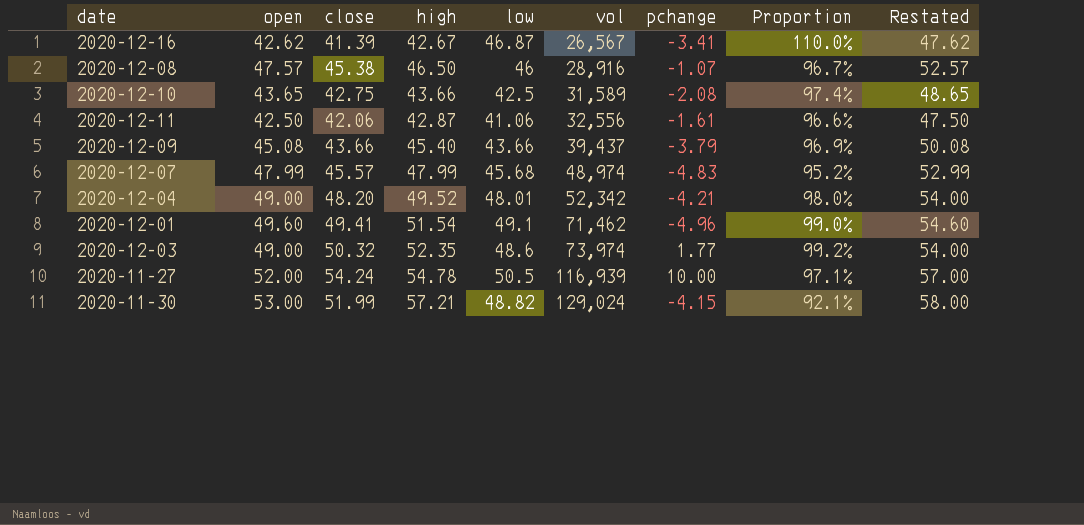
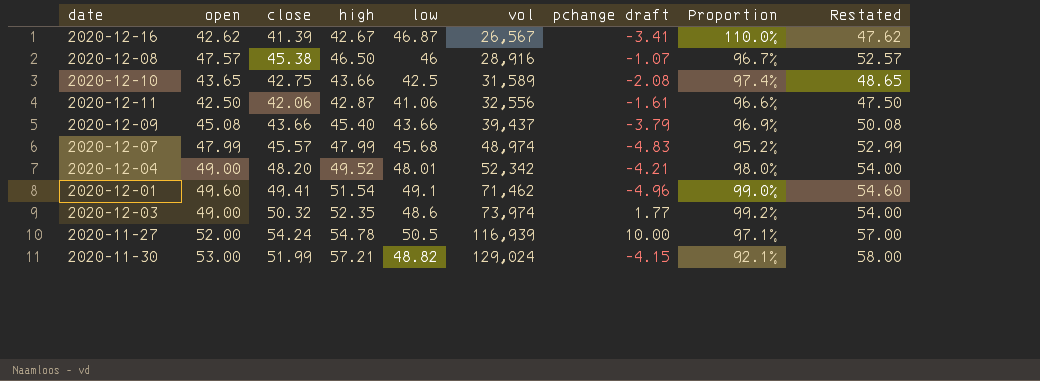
column name: pchange -> pchange draft

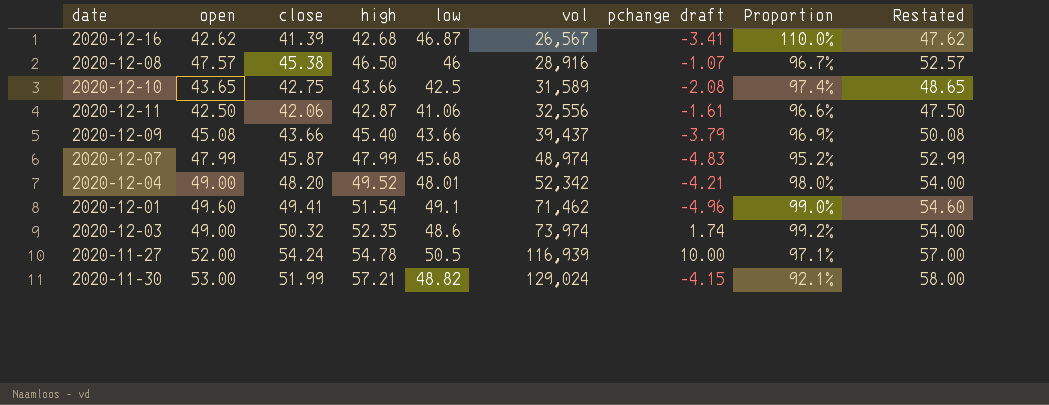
2020-12-16 | high: 42.67 -> 42.68
2020-12-07 | close: 45.57 -> 45.87
2020-12-03 | pchange draft: 1.77 -> 1.74

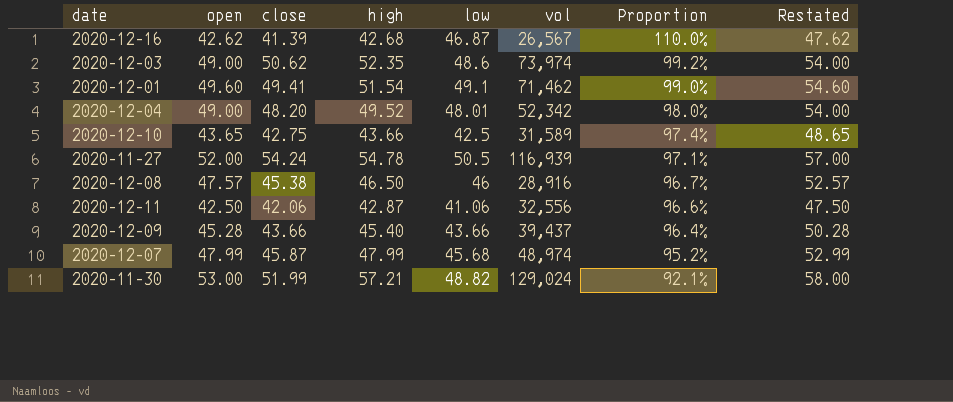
row order: vol ascending -> Proportion descending
column pchange draft | position: 7 -> none
2020-12-03 | close: 50.32 -> 50.62
2020-12-09 | open: 45.08 -> 45.28
2020-12-09 | Proportion: 96.9% -> 96.4%
2020-12-09 | Restated: 50.08 -> 50.28

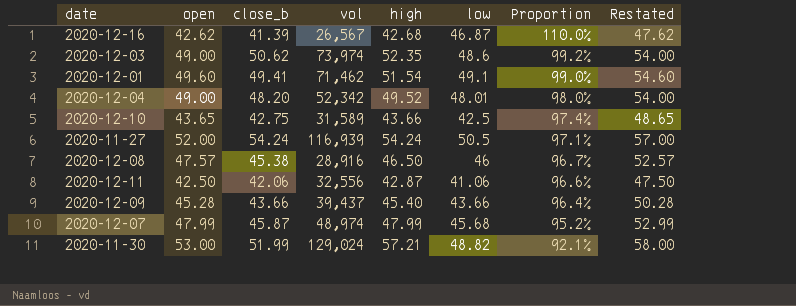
column name: close -> close_b
column vol | position: 6 -> 4
2020-11-27 | high: 54.78 -> 54.24

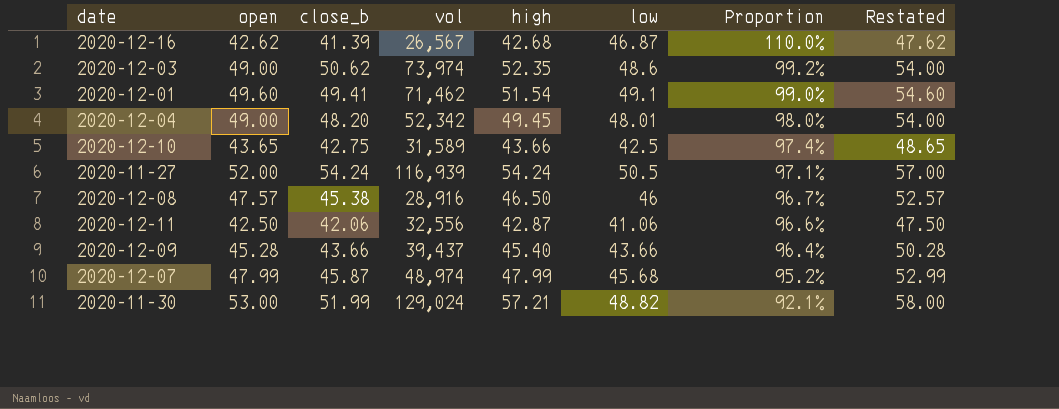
2020-12-04 | high: 49.52 -> 49.45

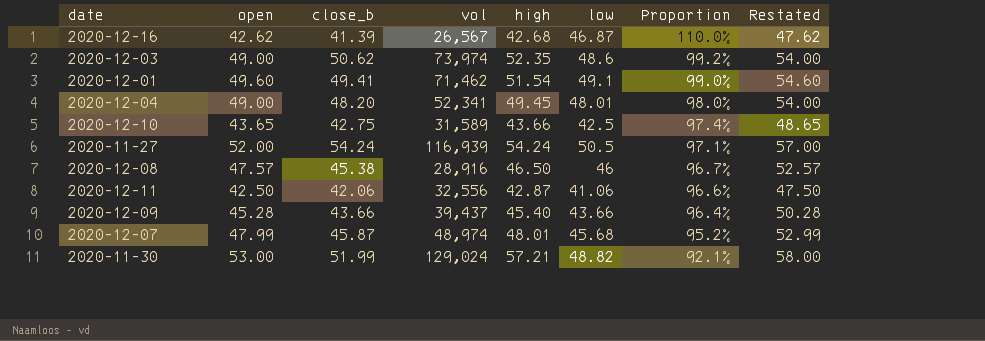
2020-12-04 | vol: 52,342 -> 52,341
2020-12-07 | high: 47.99 -> 48.01

